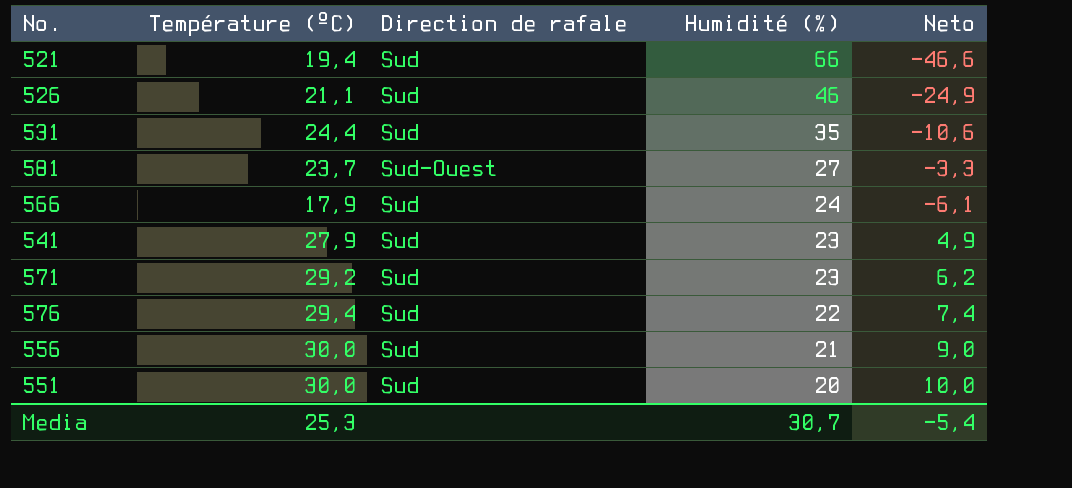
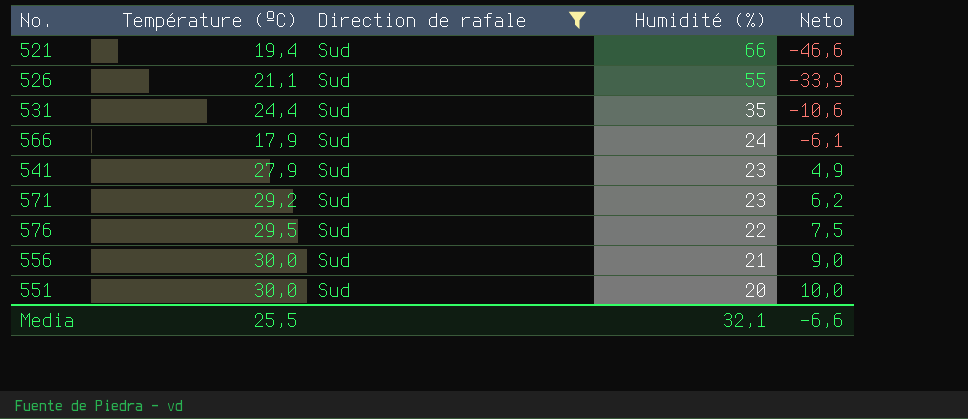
filter: none -> Direction de rafale = Sud
526 | Humidité (%): 46 -> 55
526 | Neto: -24,9 -> -33,9
576 | Température (ºC): 29,4 -> 29,5
576 | Neto: 7,4 -> 7,5
Media | Température (ºC): 25,3 -> 25,5
Media | Humidité (%): 30,7 -> 32,1
Media | Neto: -5,4 -> -6,6

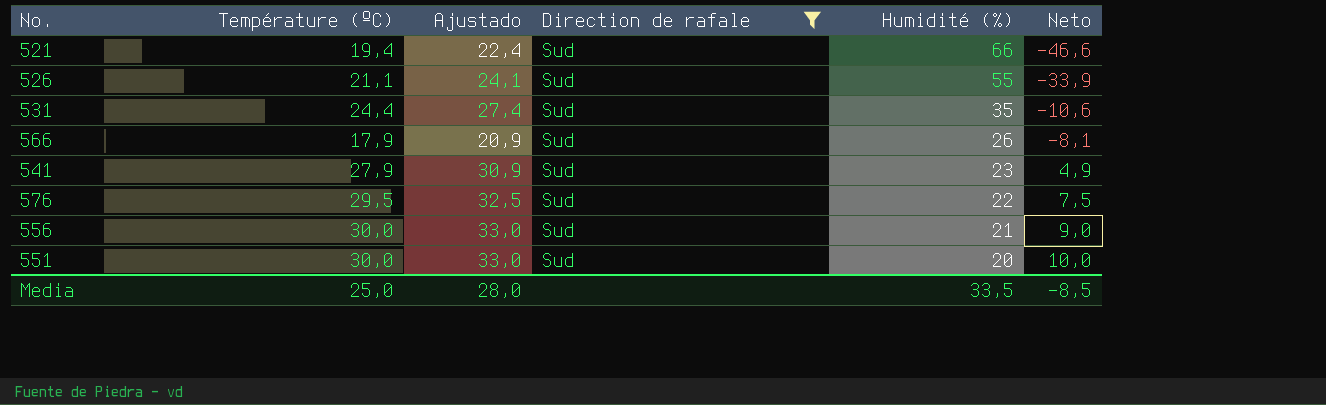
column Ajustado | formula: none -> [Température (ºC)] + 3
row 571: 29,2 | Sud | 23 | 6,2 -> none
566 | Humidité (%): 24 -> 26
566 | Neto: -6,1 -> -8,1
Media | Température (ºC): 25,5 -> 25,0
Media | Humidité (%): 32,1 -> 33,5
Media | Neto: -6,6 -> -8,5

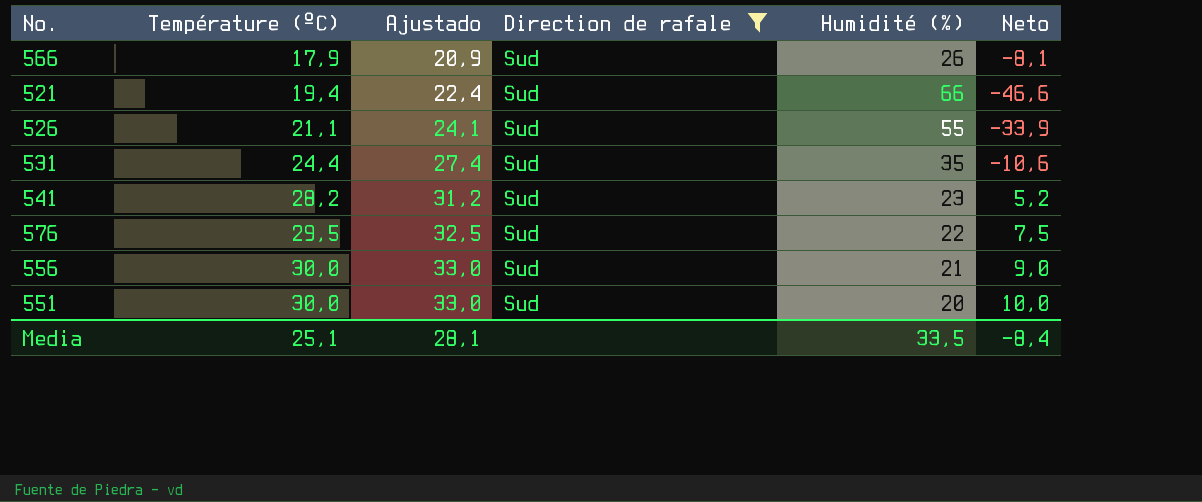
row order: Humidité (%) descending -> Température (ºC) ascending
541 | Température (ºC): 27,9 -> 28,2
541 | Ajustado: 30,9 -> 31,2
541 | Neto: 4,9 -> 5,2
Media | Température (ºC): 25,0 -> 25,1
Media | Ajustado: 28,0 -> 28,1
Media | Neto: -8,5 -> -8,4

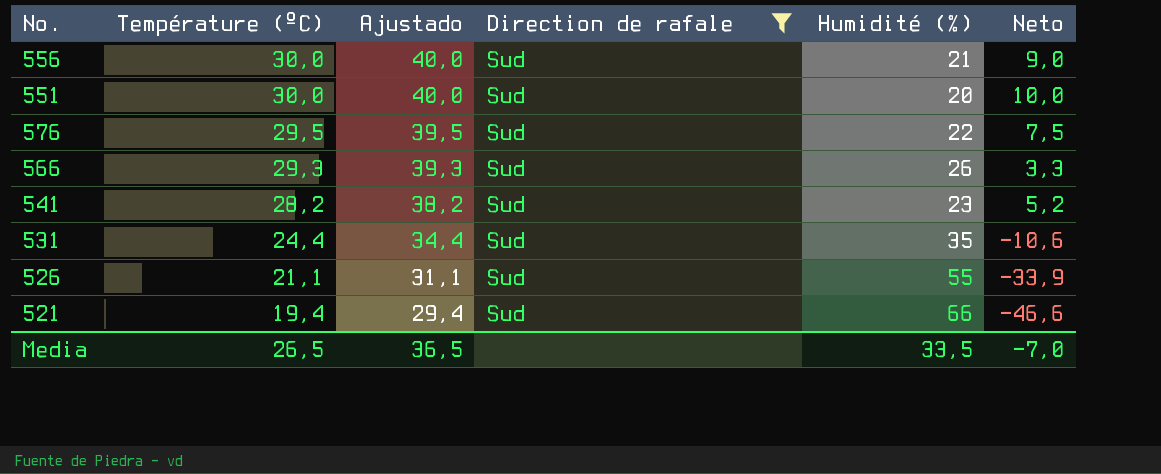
row order: Température (ºC) ascending -> Température (ºC) descending
column Ajustado | formula: [Température (ºC)] + 3 -> [Température (ºC)] + 10
566 | Température (ºC): 17,9 -> 29,3
566 | Neto: -8,1 -> 3,3
Media | Température (ºC): 25,1 -> 26,5
Media | Ajustado: 28,1 -> 36,5
Media | Neto: -8,4 -> -7,0

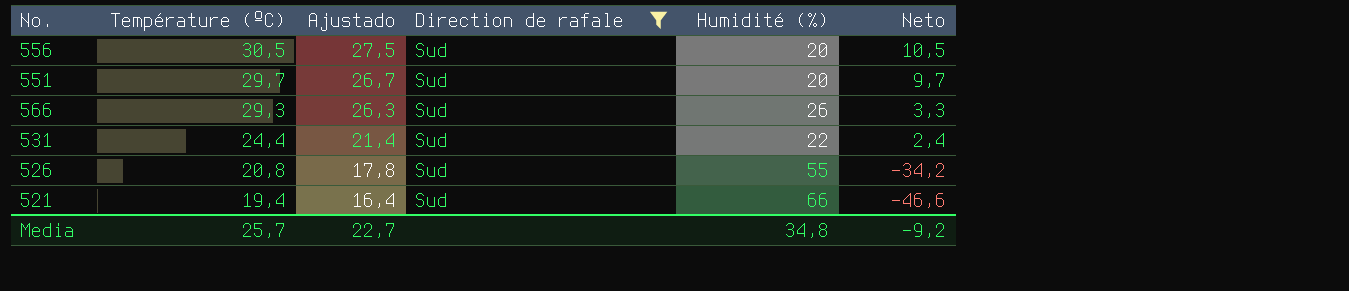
column Ajustado | formula: [Température (ºC)] + 10 -> [Température (ºC)] - 3
row 576: 29,5 | 39,5 | Sud | 22 | 7,5 -> none
row 541: 28,2 | 38,2 | Sud | 23 | 5,2 -> none
556 | Température (ºC): 30,0 -> 30,5
556 | Humidité (%): 21 -> 20
556 | Neto: 9,0 -> 10,5
551 | Température (ºC): 30,0 -> 29,7
551 | Neto: 10,0 -> 9,7
531 | Humidité (%): 35 -> 22
531 | Neto: -10,6 -> 2,4
526 | Température (ºC): 21,1 -> 20,8
526 | Neto: -33,9 -> -34,2
Media | Température (ºC): 26,5 -> 25,7
Media | Ajustado: 36,5 -> 22,7
Media | Humidité (%): 33,5 -> 34,8
Media | Neto: -7,0 -> -9,2

